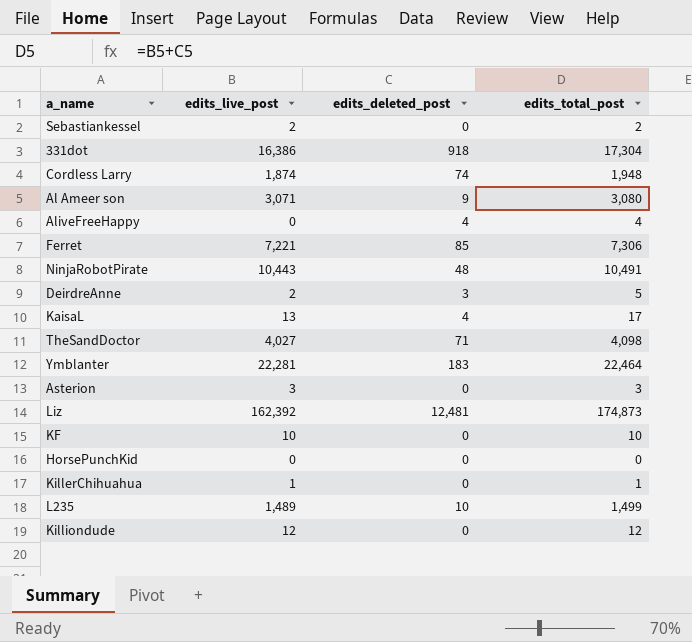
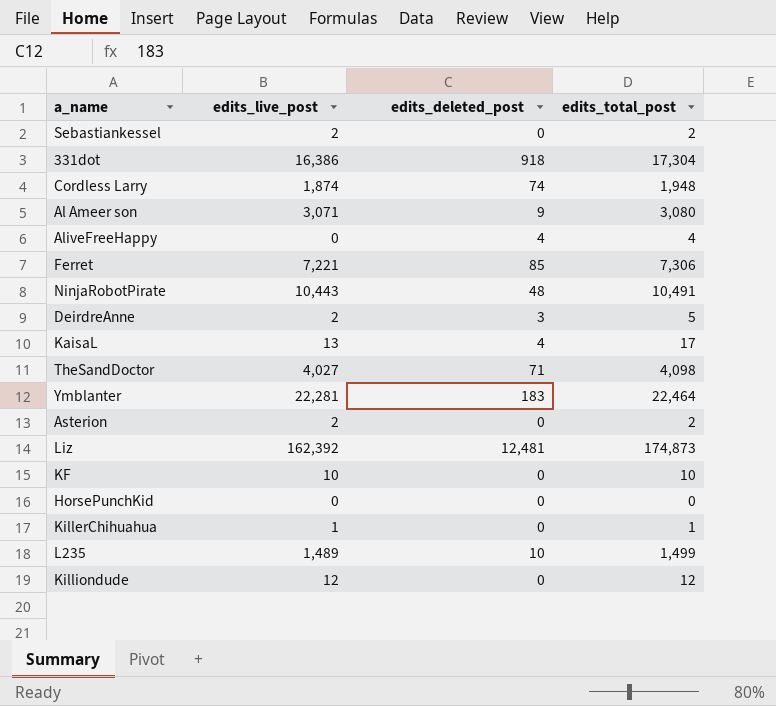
Asterion | edits_live_post: 3 -> 2
Asterion | edits_total_post: 3 -> 2

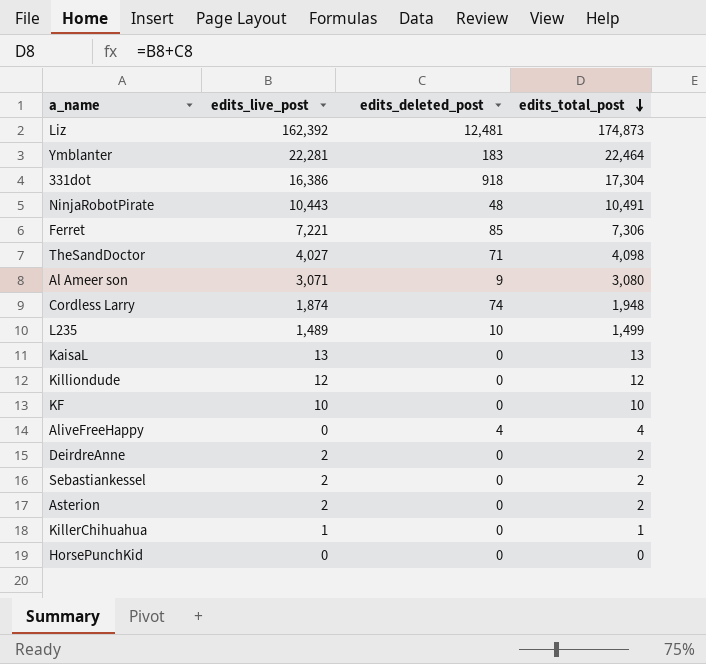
row order: none -> edits_total_post descending
KaisaL | edits_deleted_post: 4 -> 0
KaisaL | edits_total_post: 17 -> 13
DeirdreAnne | edits_deleted_post: 3 -> 0
DeirdreAnne | edits_total_post: 5 -> 2

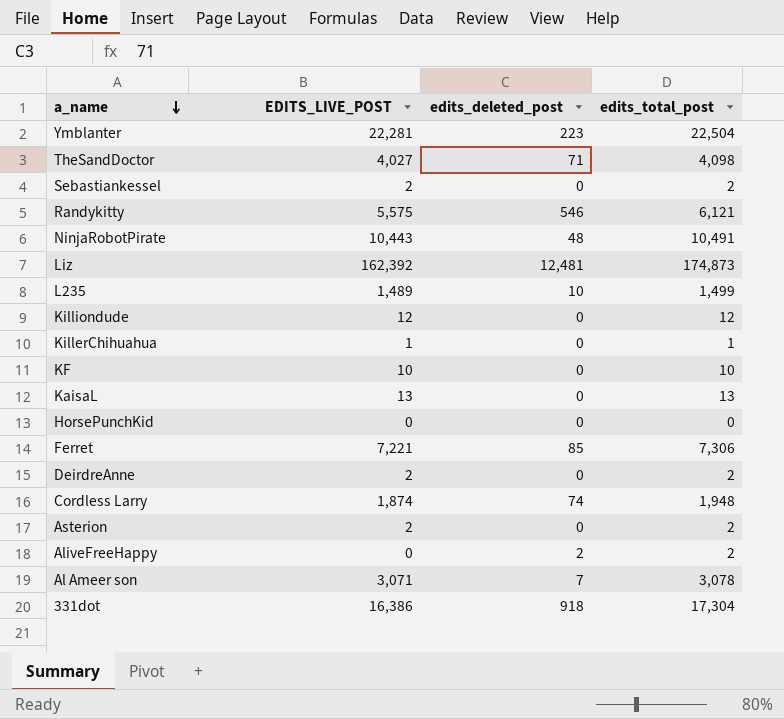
row order: edits_total_post descending -> a_name descending
column name: edits_live_post -> EDITS_LIVE_POST
Ymblanter | edits_deleted_post: 183 -> 223
Ymblanter | edits_total_post: 22,464 -> 22,504
row Randykitty: none -> 5,575 | 546 | 6,121
AliveFreeHappy | edits_deleted_post: 4 -> 2
AliveFreeHappy | edits_total_post: 4 -> 2
Al Ameer son | edits_deleted_post: 9 -> 7
Al Ameer son | edits_total_post: 3,080 -> 3,078

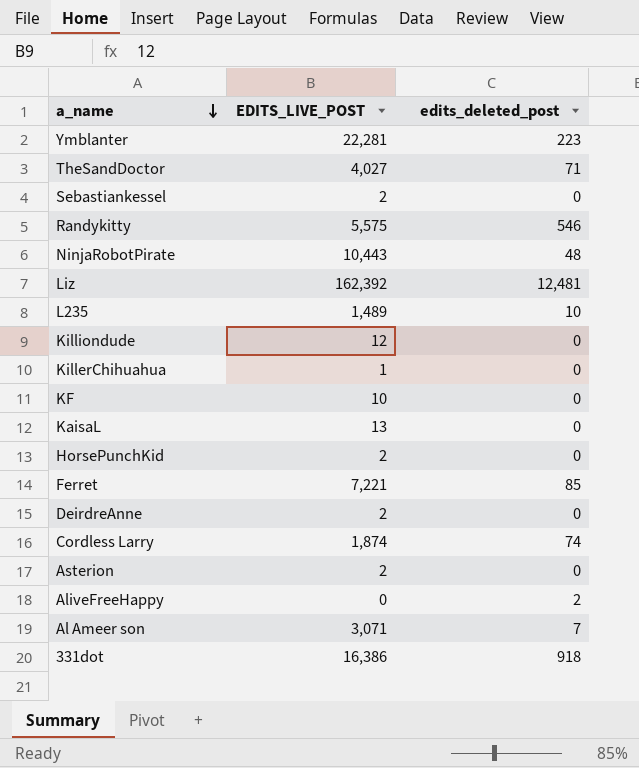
column edits_total_post | formula: [EDITS_LIVE_POST] + [edits_deleted_post] -> none
HorsePunchKid | EDITS_LIVE_POST: 0 -> 2

